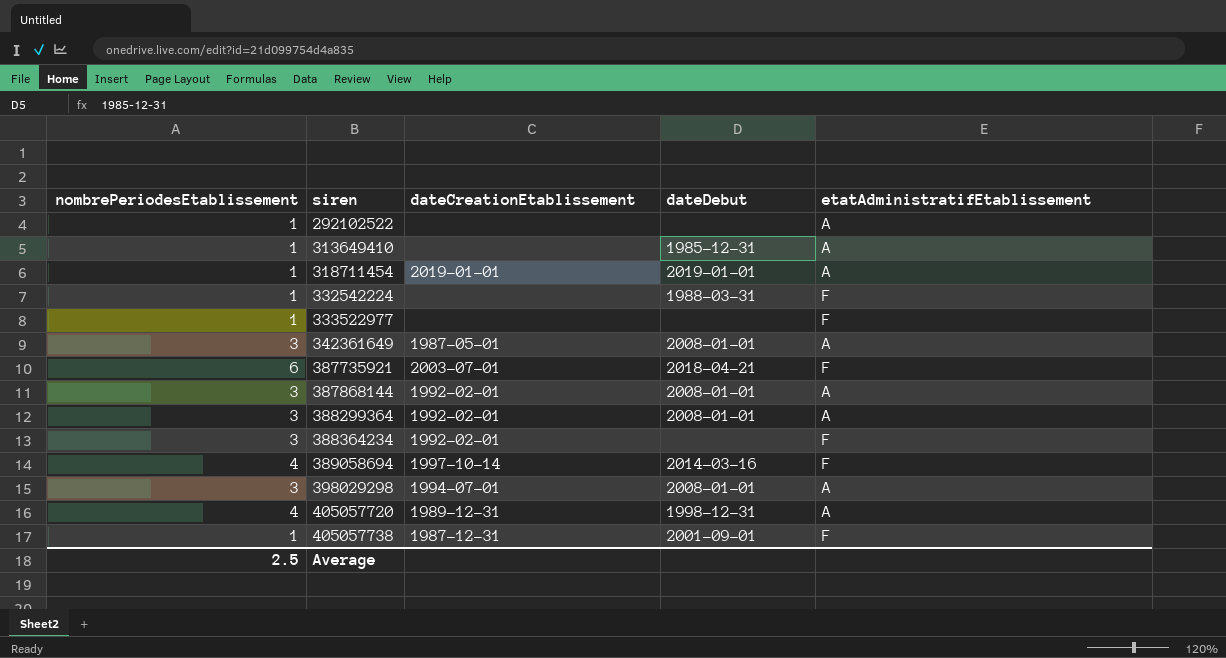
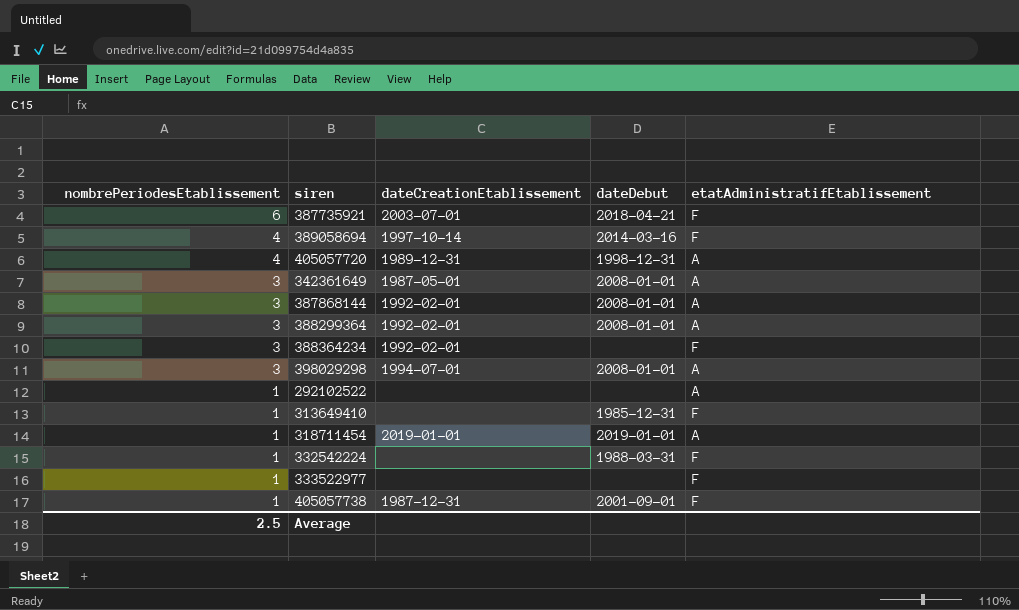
row order: siren ascending -> nombrePeriodesEtablissement descending
313649410 | etatAdministratifEtablissement: A -> F

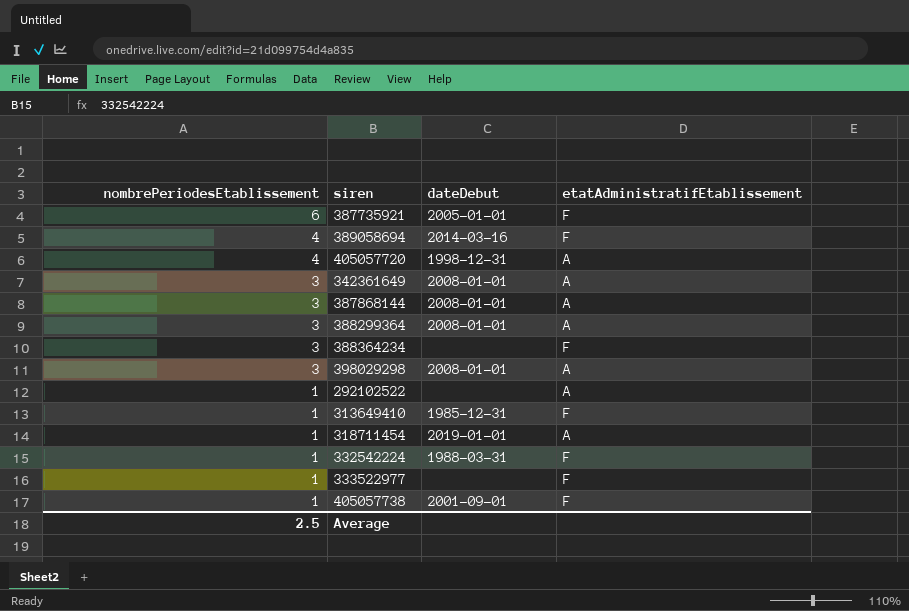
column dateCreationEtablissement | position: 3 -> none
387735921 | dateDebut: 2018-04-21 -> 2005-01-01

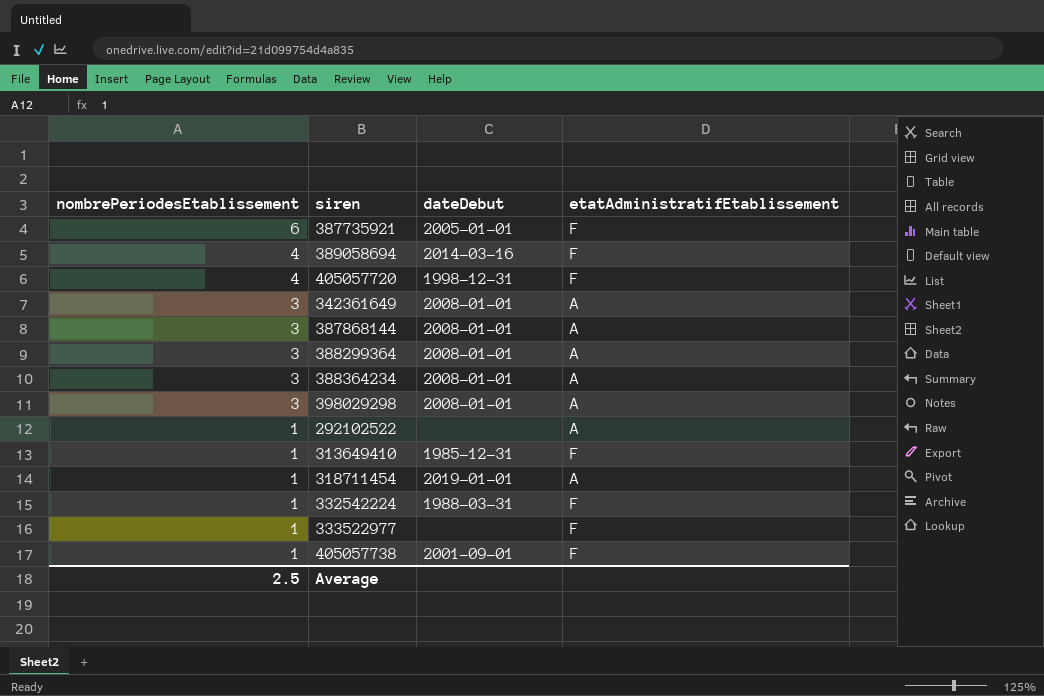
405057720 | etatAdministratifEtablissement: A -> F
388364234 | dateDebut: none -> 2008-01-01
388364234 | etatAdministratifEtablissement: F -> A

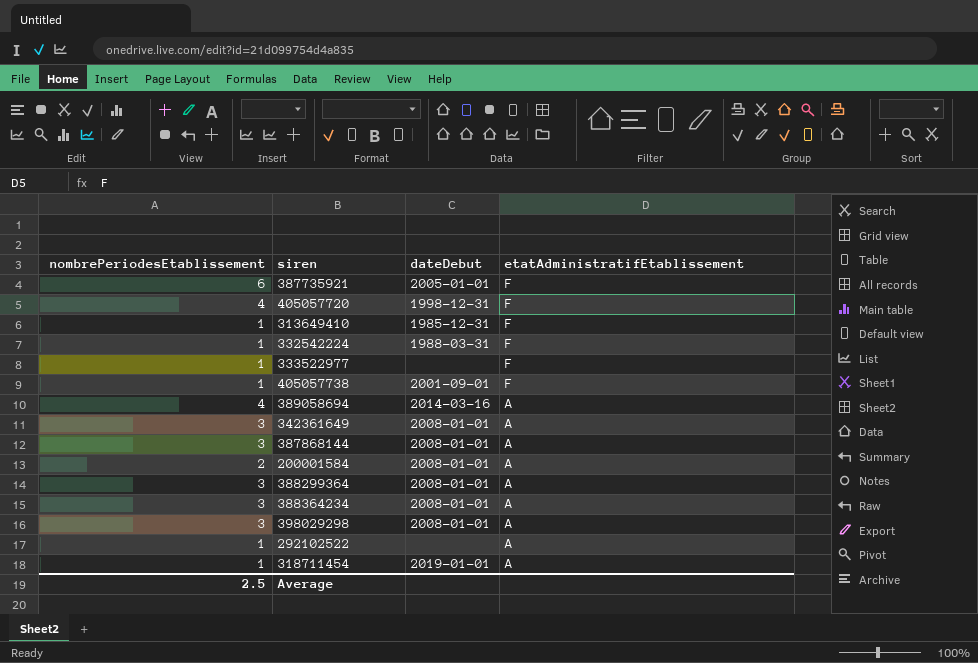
row order: nombrePeriodesEtablissement descending -> etatAdministratifEtablissement descending
389058694 | etatAdministratifEtablissement: F -> A
row 200001584: none -> 2 | 2008-01-01 | A

